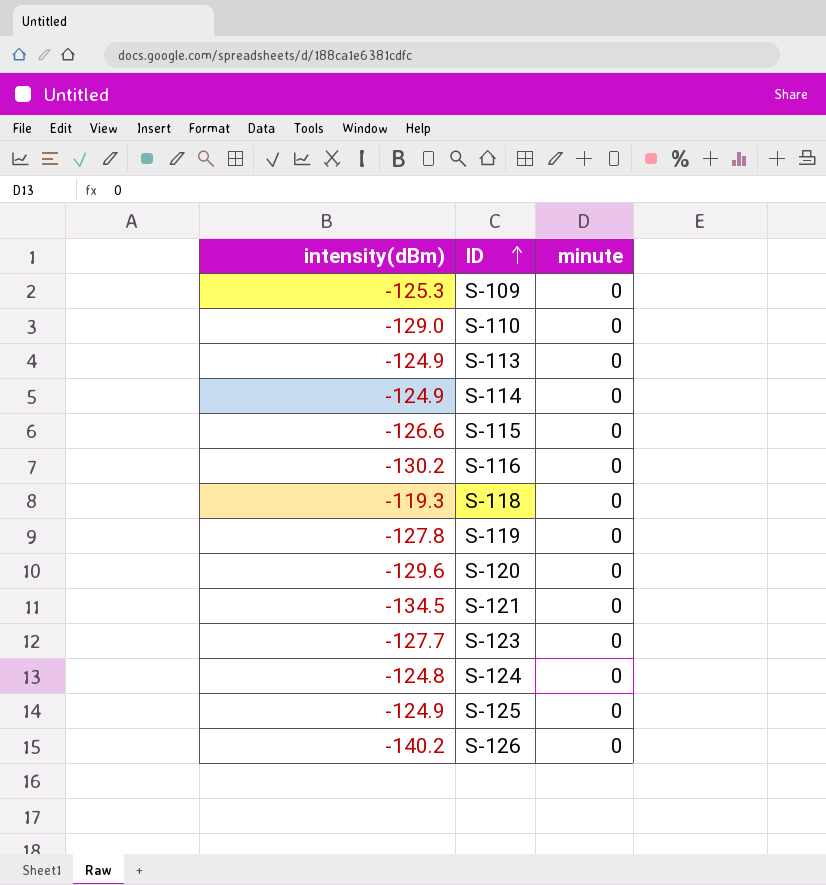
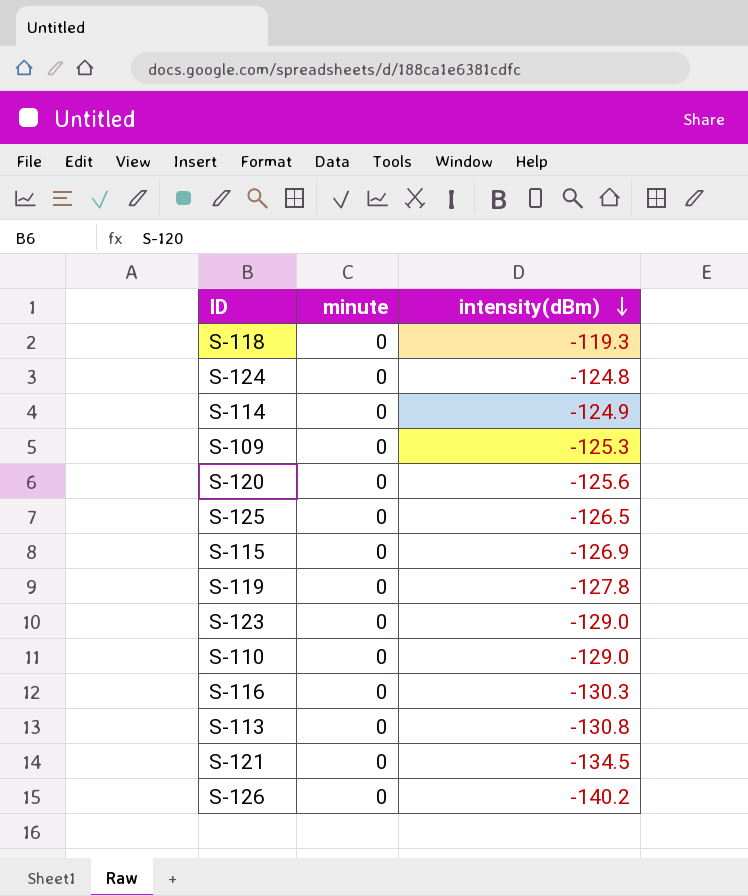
row order: ID ascending -> intensity(dBm) descending
column intensity(dBm) | position: 1 -> 3
S-120 | intensity(dBm): -129.6 -> -125.6
S-125 | intensity(dBm): -124.9 -> -126.5
S-115 | intensity(dBm): -126.6 -> -126.9
S-123 | intensity(dBm): -127.7 -> -129.0
S-116 | intensity(dBm): -130.2 -> -130.3
S-113 | intensity(dBm): -124.9 -> -130.8

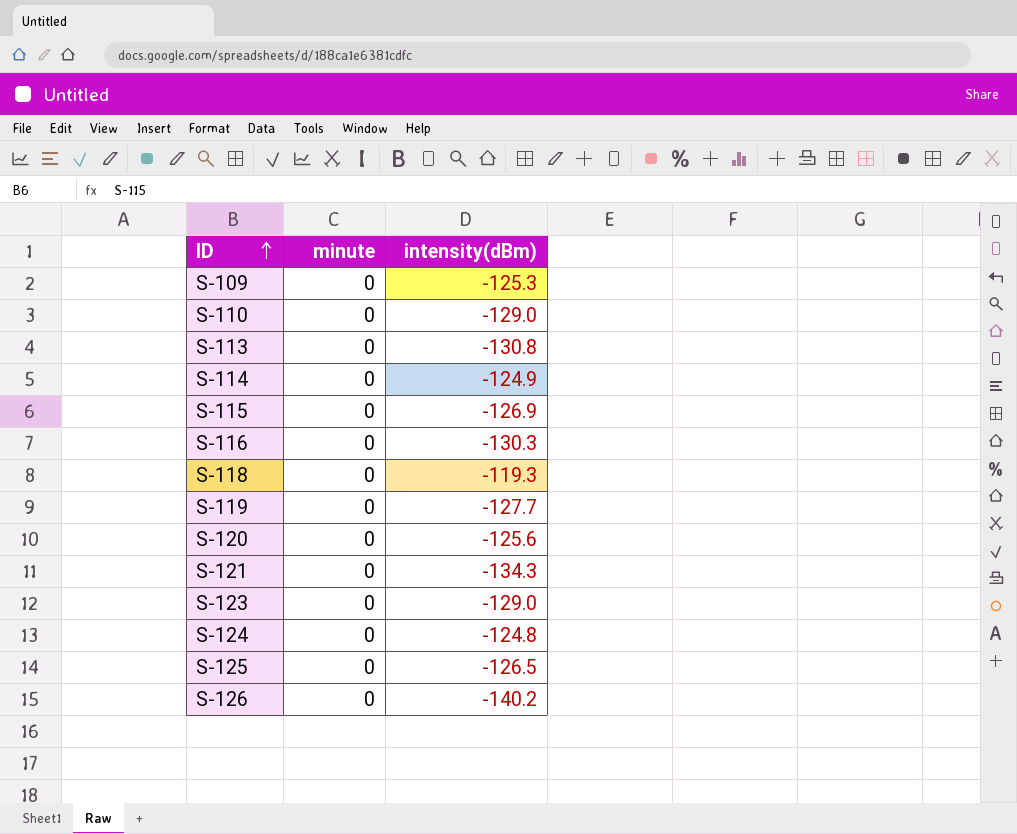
row order: intensity(dBm) descending -> ID ascending
S-119 | intensity(dBm): -127.8 -> -127.7
S-121 | intensity(dBm): -134.5 -> -134.3

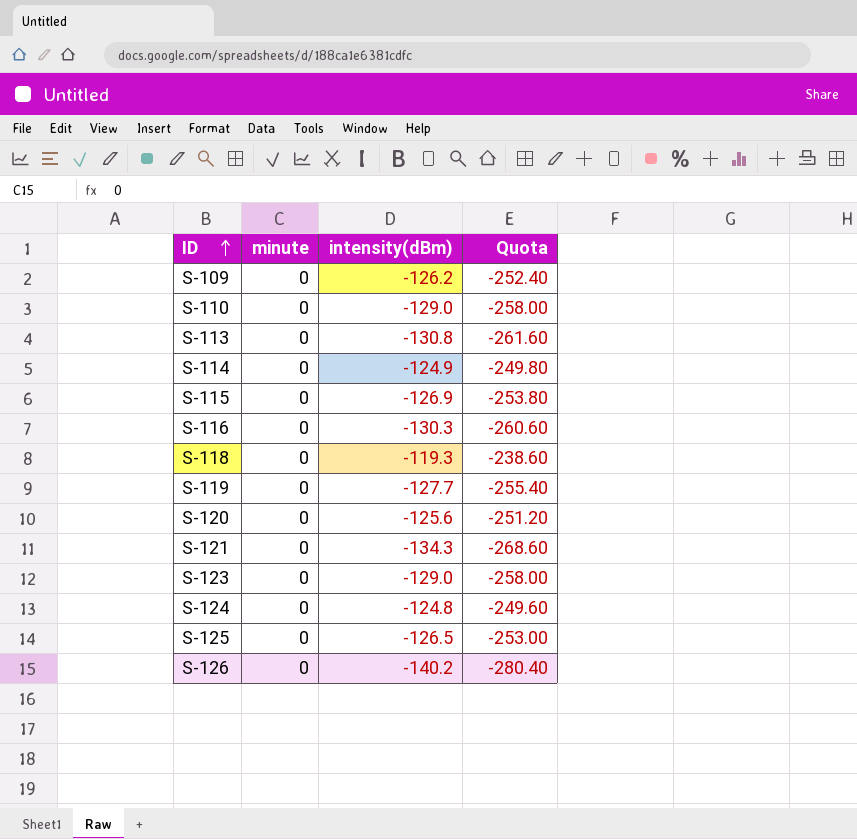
column Quota | formula: none -> [intensity(dBm)] * 2
S-109 | intensity(dBm): -125.3 -> -126.2

